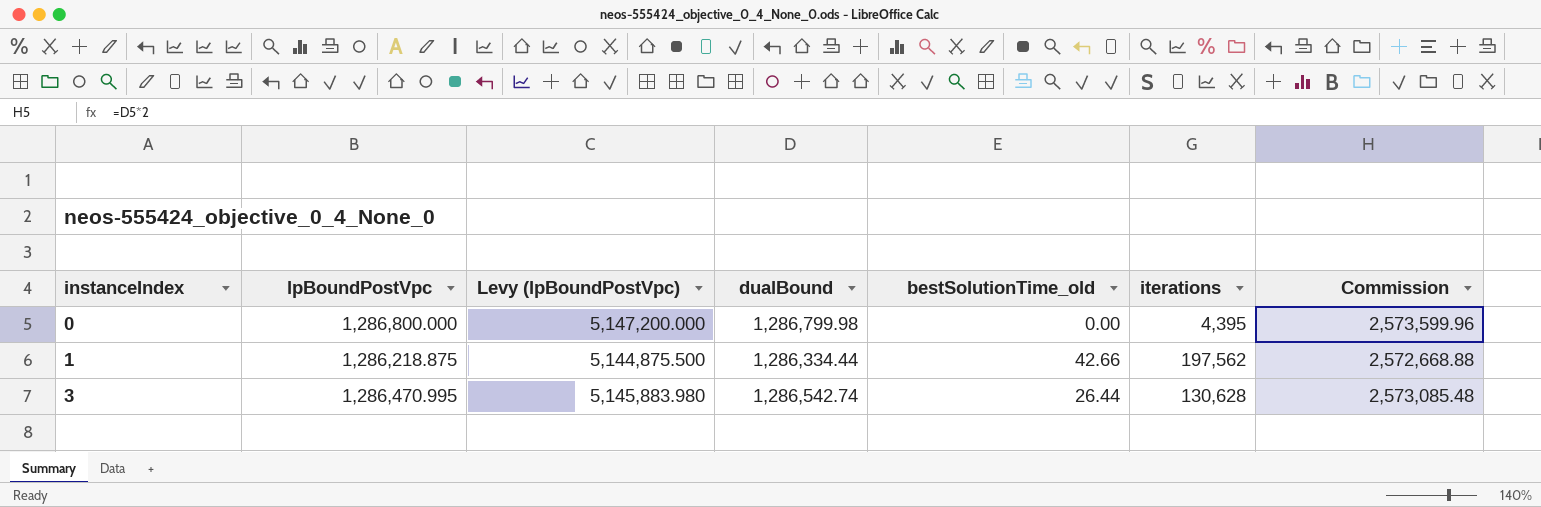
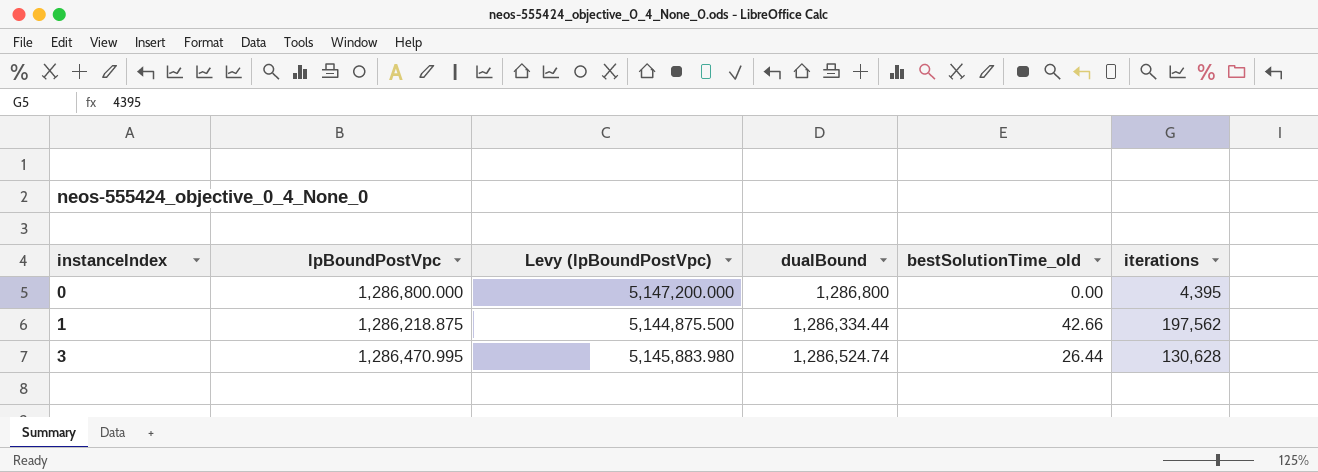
column Commission | formula: [dualBound] * 2 -> none
0 | dualBound: 1,286,799.98 -> 1,286,800
3 | dualBound: 1,286,542.74 -> 1,286,524.74

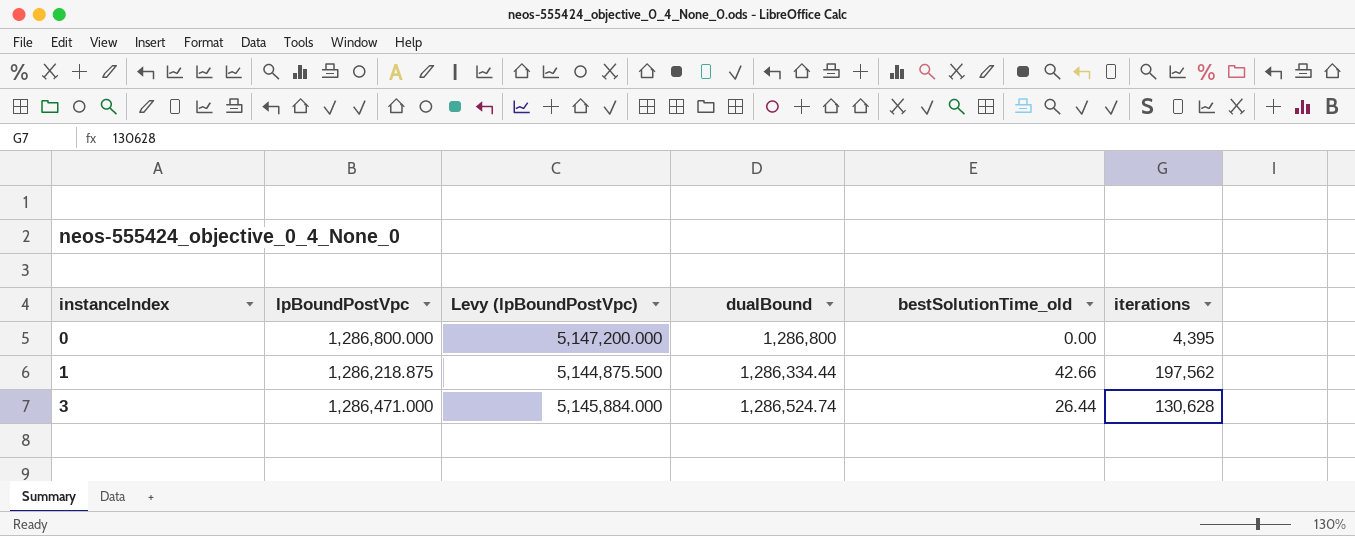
3 | lpBoundPostVpc: 1,286,470.995 -> 1,286,471.000
3 | Levy (lpBoundPostVpc): 5,145,883.980 -> 5,145,884.000

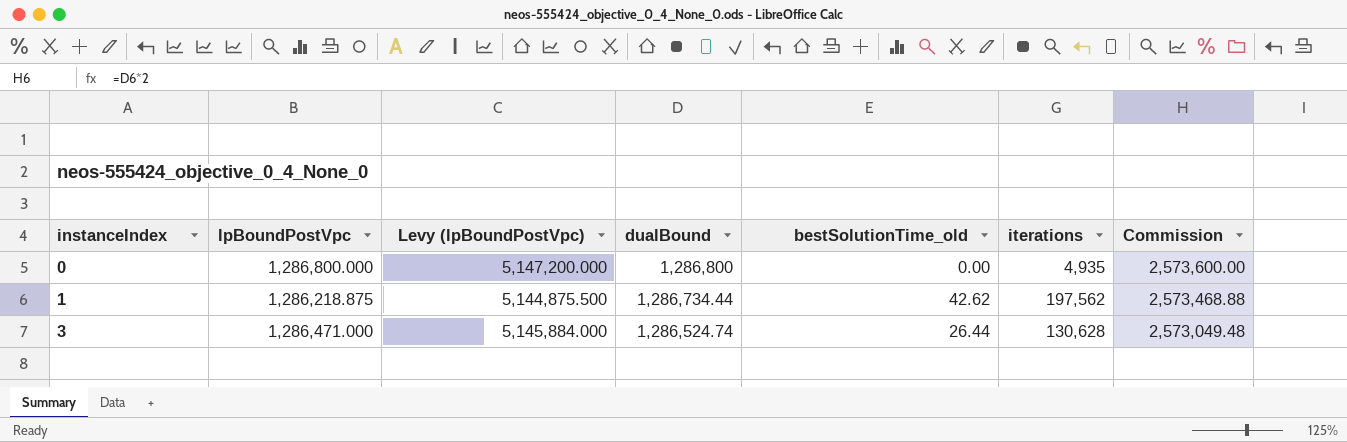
column Commission | formula: none -> [dualBound] * 2
0 | iterations: 4,395 -> 4,935
1 | dualBound: 1,286,334.44 -> 1,286,734.44
1 | bestSolutionTime_old: 42.66 -> 42.62

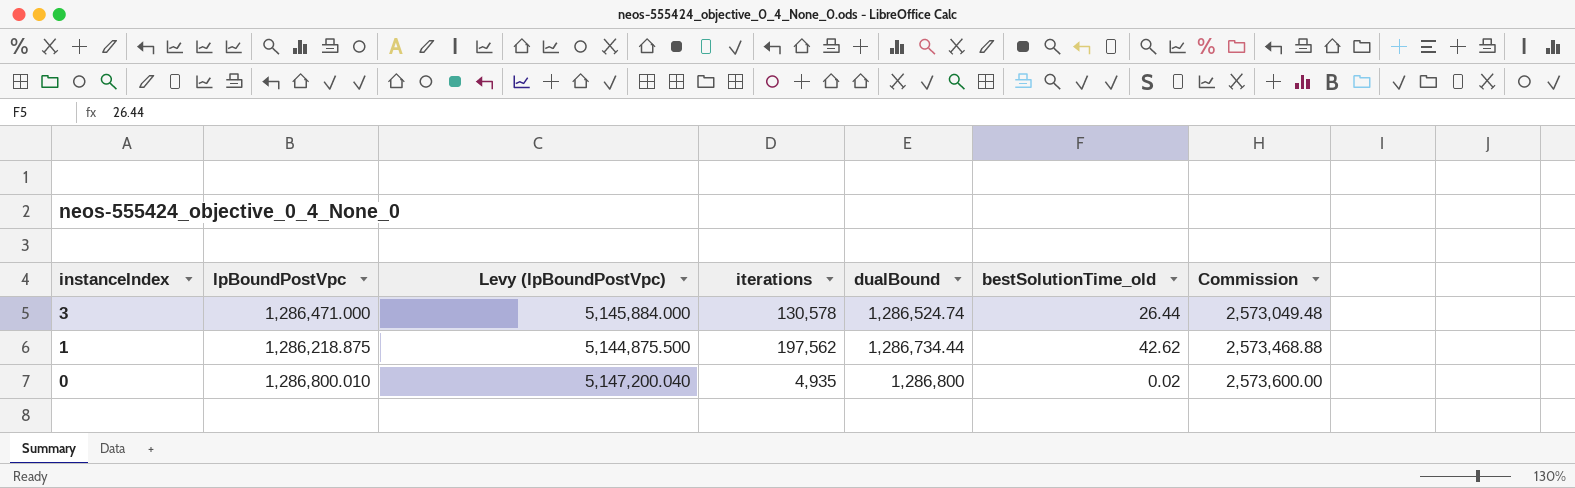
row order: instanceIndex ascending -> instanceIndex descending
column iterations | position: 6 -> 4
3 | iterations: 130,628 -> 130,578
0 | lpBoundPostVpc: 1,286,800.000 -> 1,286,800.010
0 | Levy (lpBoundPostVpc): 5,147,200.000 -> 5,147,200.040
0 | bestSolutionTime_old: 0.00 -> 0.02

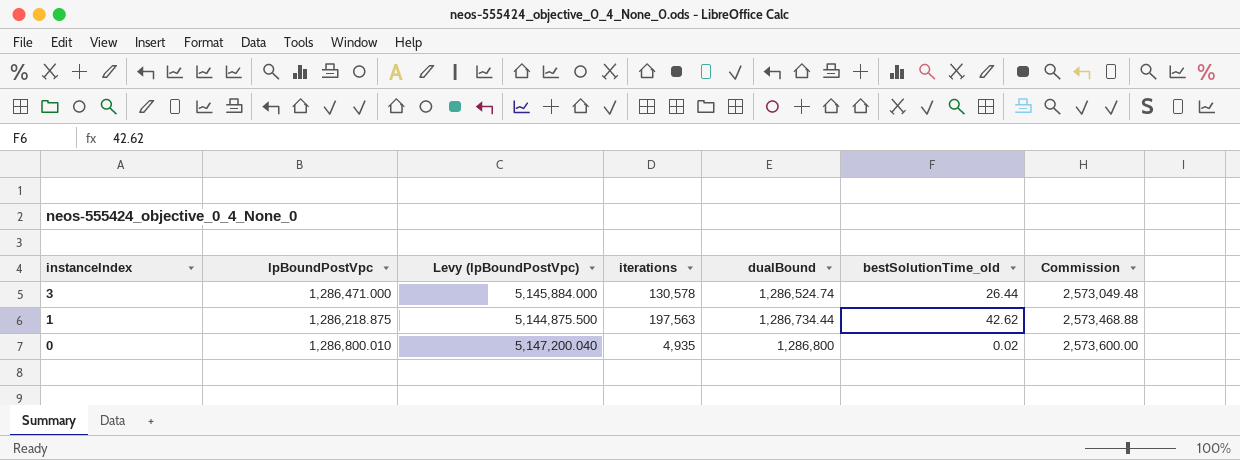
1 | iterations: 197,562 -> 197,563

